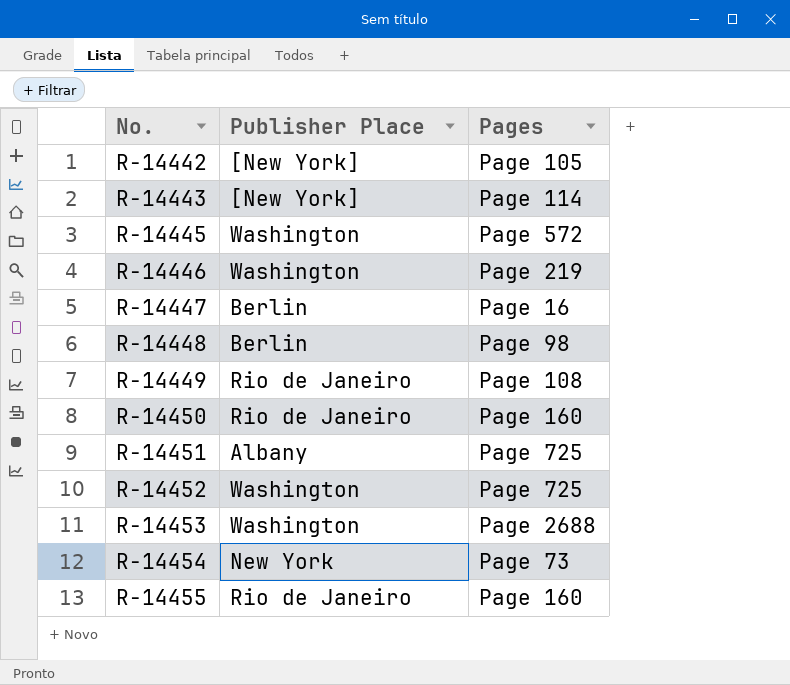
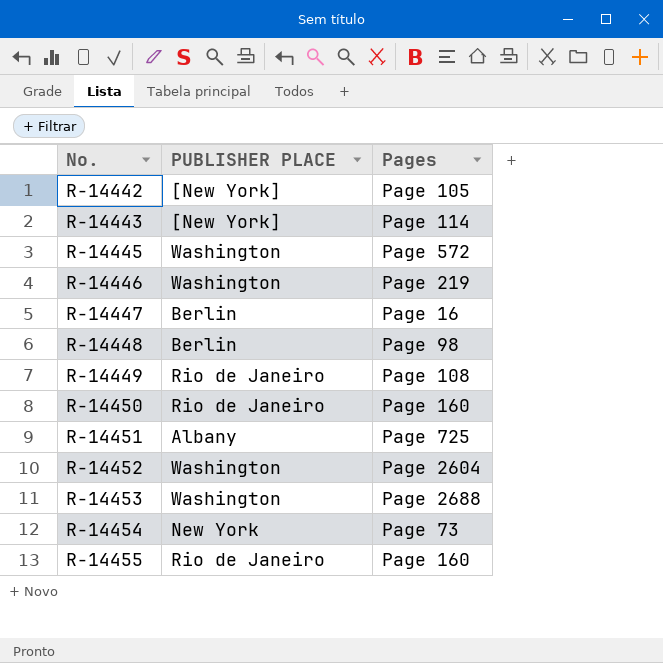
column name: Publisher Place -> PUBLISHER PLACE
R-14452 | Pages: Page 725 -> Page 2604

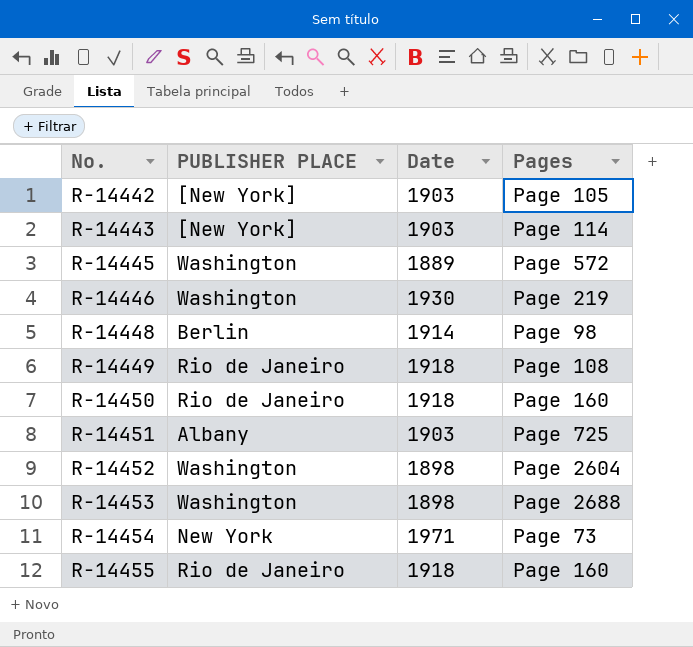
column Date | position: none -> 3
row R-14447: Berlin | Page 16 -> none

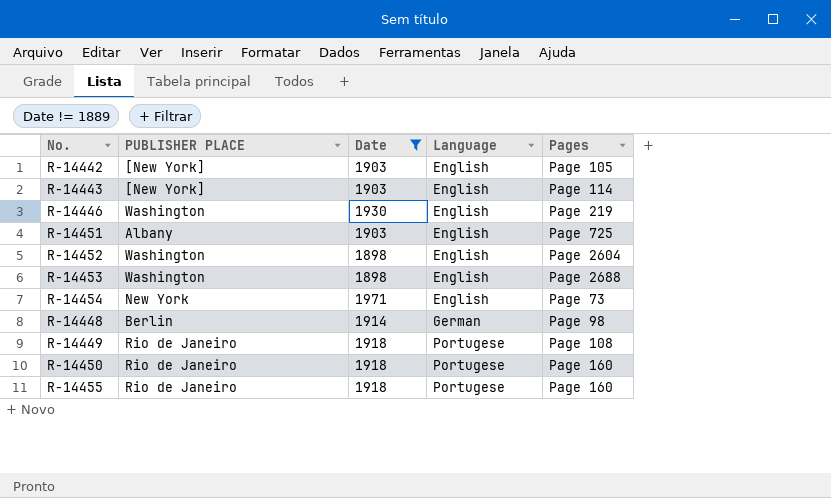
filter: none -> Date != 1889
row order: No. ascending -> Language ascending
column Language | position: none -> 4

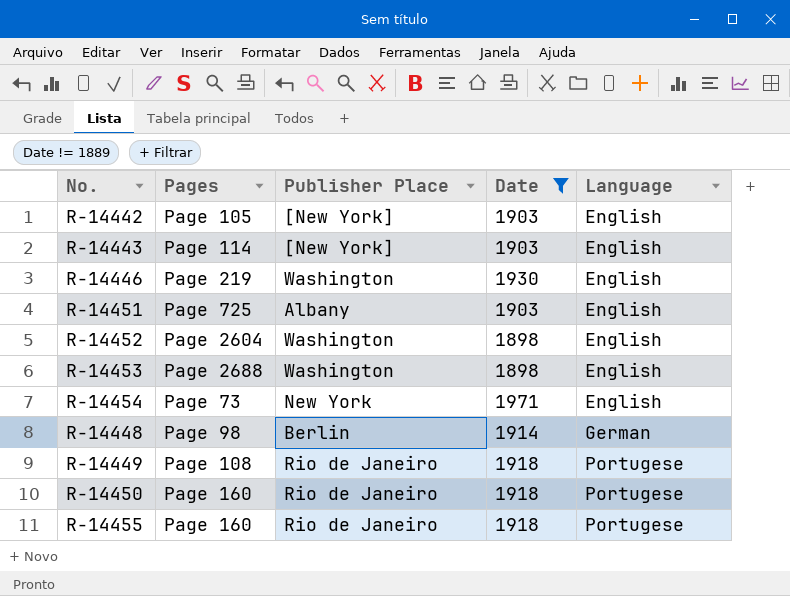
column Pages | position: 5 -> 2
column name: PUBLISHER PLACE -> Publisher Place

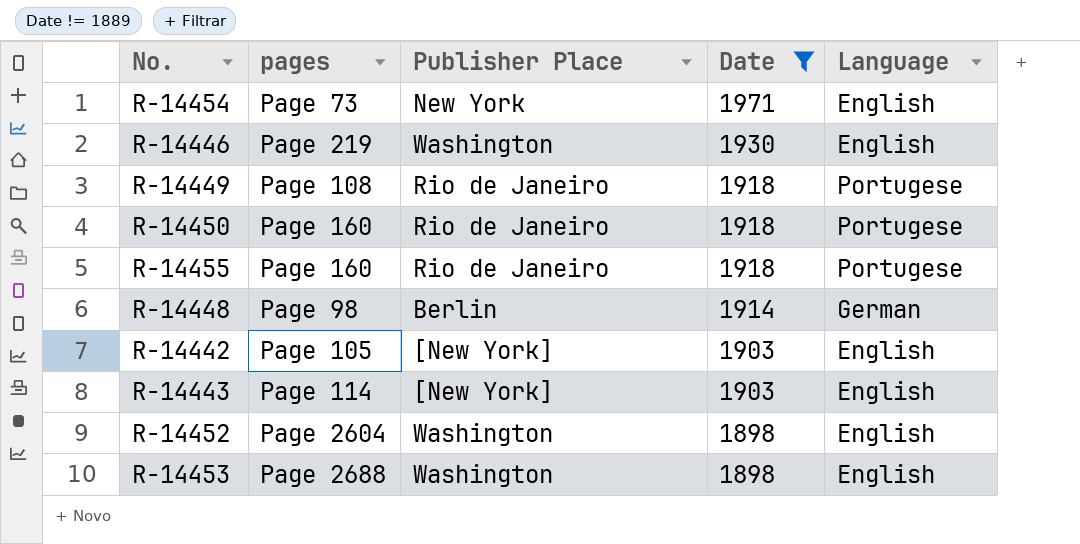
row order: Language ascending -> Date descending
column name: Pages -> pages
row R-14451: Page 725 | Albany | 1903 | English -> none

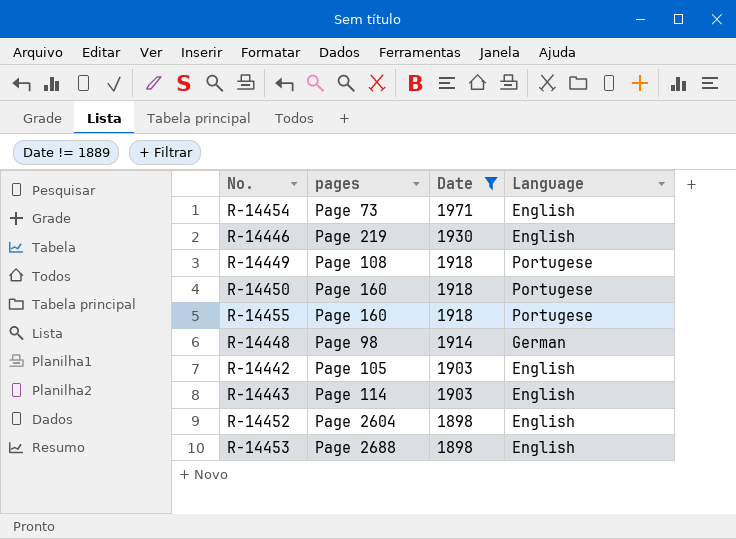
column Publisher Place | position: 3 -> none

